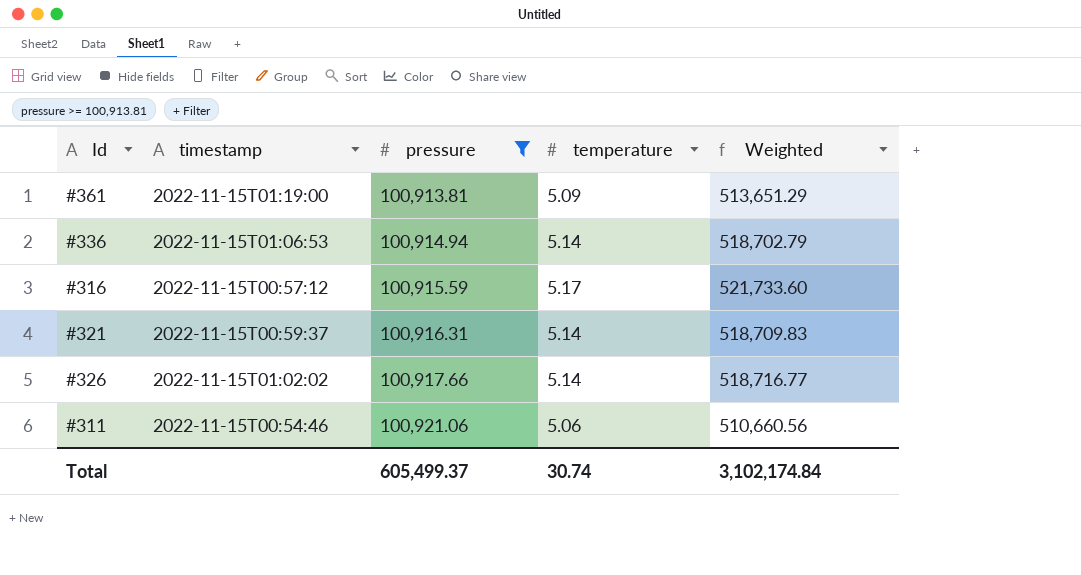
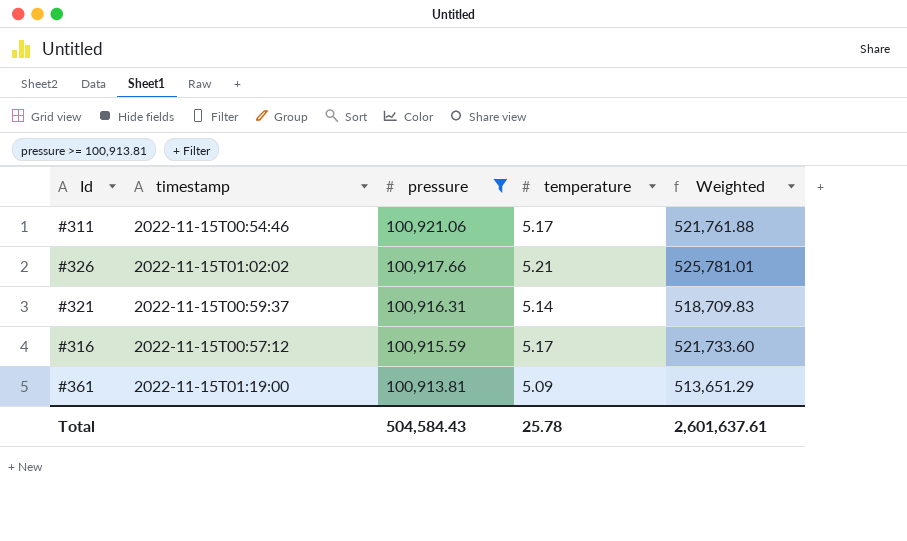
row order: pressure ascending -> pressure descending
row #336: 2022-11-15T01:06:53 | 100,914.94 | 5.14 | 518,702.79 -> none
#311 | temperature: 5.06 -> 5.17
#311 | Weighted: 510,660.56 -> 521,761.88
#326 | temperature: 5.14 -> 5.21
#326 | Weighted: 518,716.77 -> 525,781.01
Total | pressure: 605,499.37 -> 504,584.43
Total | temperature: 30.74 -> 25.78
Total | Weighted: 3,102,174.84 -> 2,601,637.61

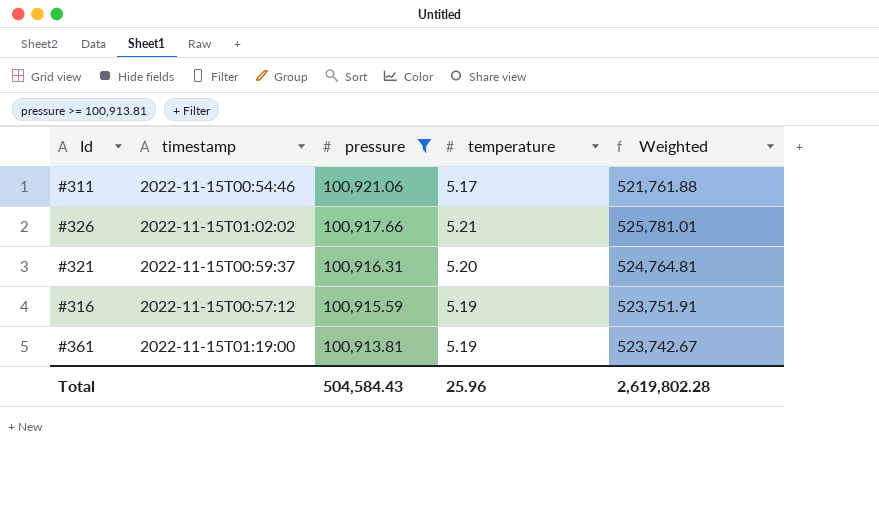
#321 | temperature: 5.14 -> 5.20
#321 | Weighted: 518,709.83 -> 524,764.81
#316 | temperature: 5.17 -> 5.19
#316 | Weighted: 521,733.60 -> 523,751.91
#361 | temperature: 5.09 -> 5.19
#361 | Weighted: 513,651.29 -> 523,742.67
Total | temperature: 25.78 -> 25.96
Total | Weighted: 2,601,637.61 -> 2,619,802.28

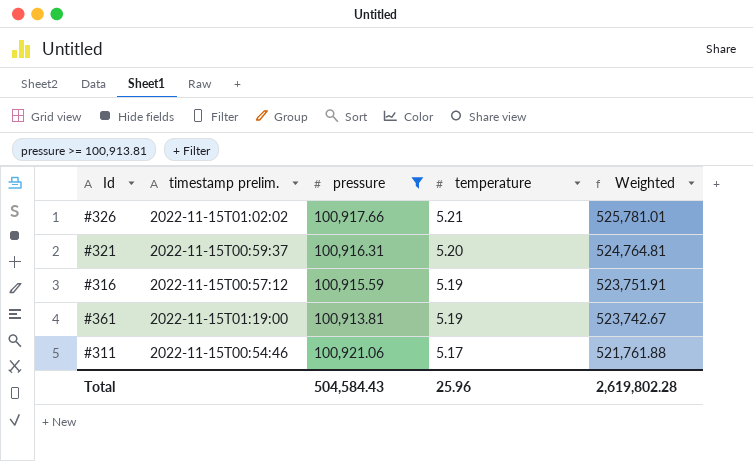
row order: pressure descending -> temperature descending
column name: timestamp -> timestamp prelim.

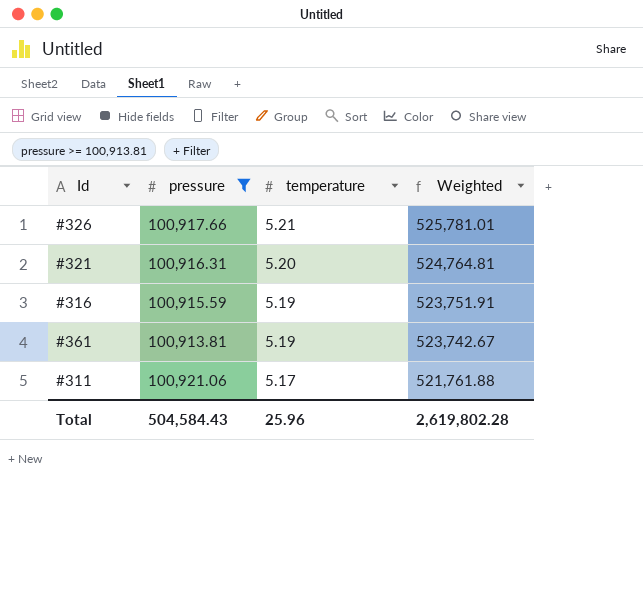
column timestamp prelim. | position: 2 -> none

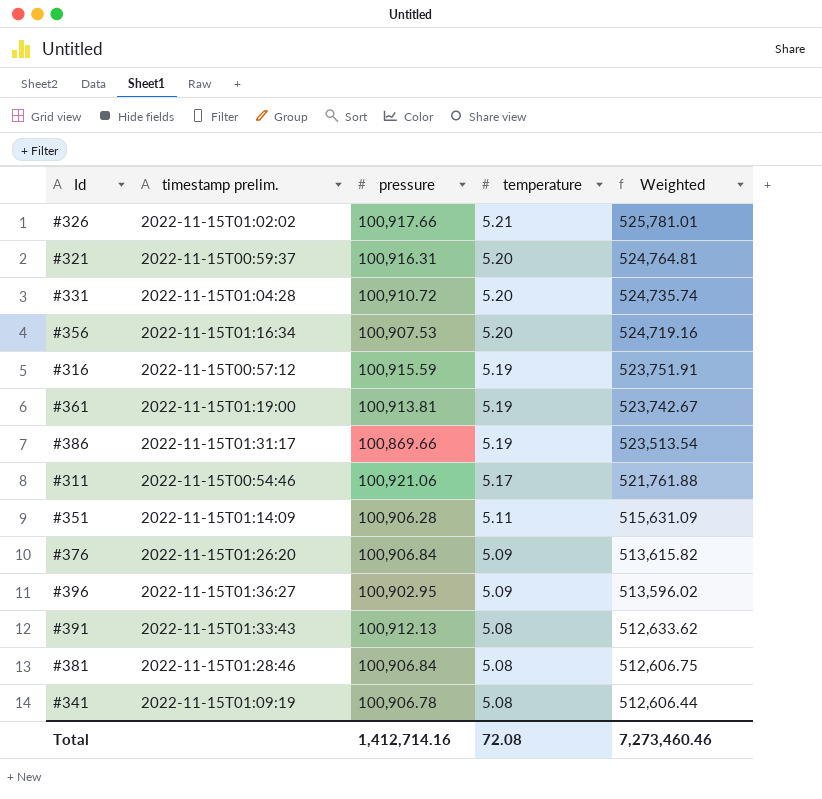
filter: pressure >= 100,913.81 -> none
column timestamp prelim. | position: none -> 2
Total | pressure: 504,584.43 -> 1,412,714.16
Total | temperature: 25.96 -> 72.08
Total | Weighted: 2,619,802.28 -> 7,273,460.46

